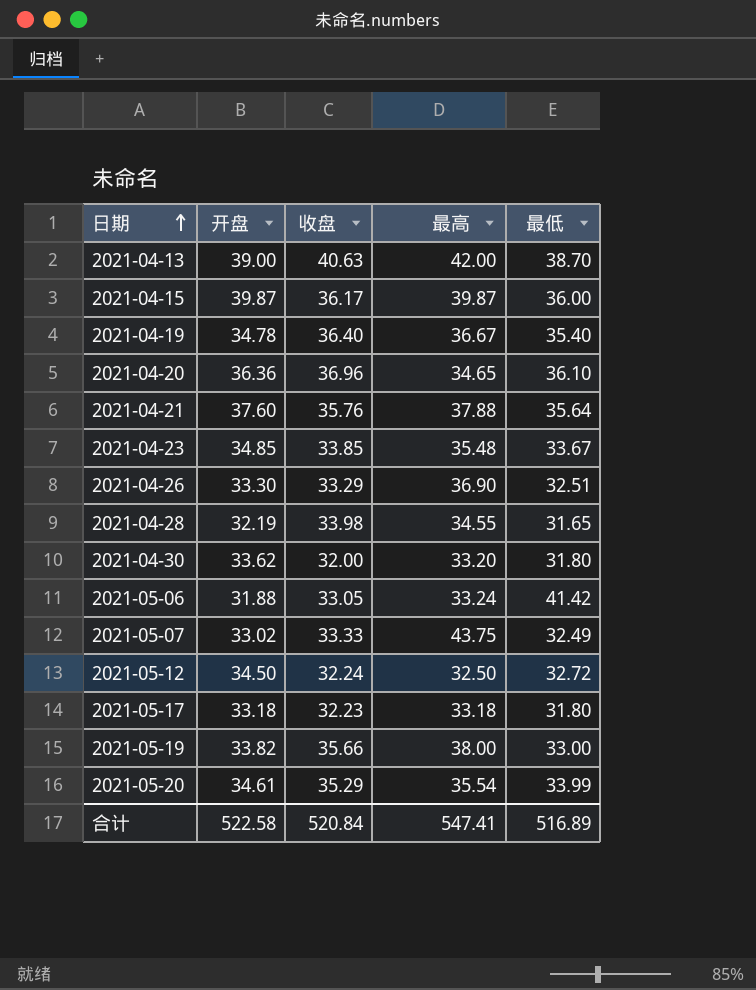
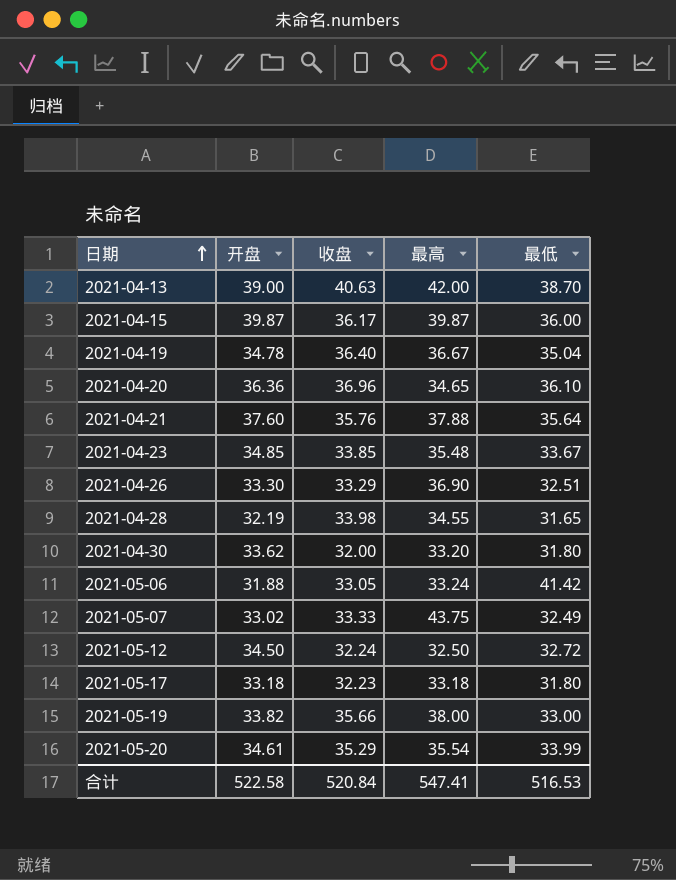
2021-04-19 | 最低: 35.40 -> 35.04
合计 | 最低: 516.89 -> 516.53

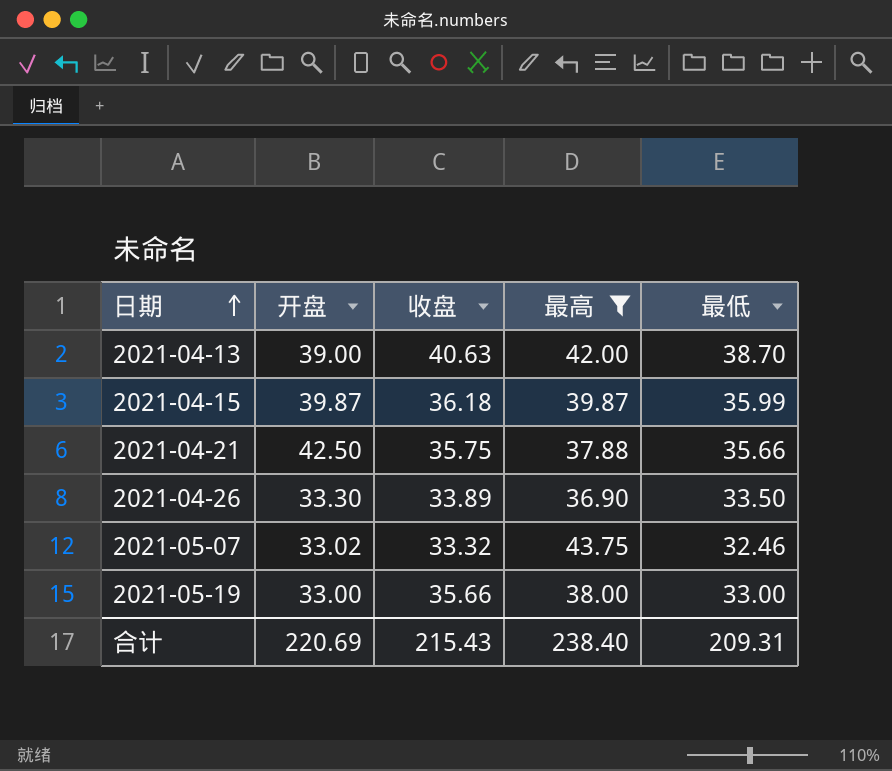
filter: none -> 最高 >= 36.90
2021-04-15 | 收盘: 36.17 -> 36.18
2021-04-15 | 最低: 36.00 -> 35.99
2021-04-21 | 开盘: 37.60 -> 42.50
2021-04-21 | 收盘: 35.76 -> 35.75
2021-04-21 | 最低: 35.64 -> 35.66
2021-04-26 | 收盘: 33.29 -> 33.89
2021-04-26 | 最低: 32.51 -> 33.50
2021-05-07 | 收盘: 33.33 -> 33.32
2021-05-07 | 最低: 32.49 -> 32.46
2021-05-19 | 开盘: 33.82 -> 33.00
合计 | 开盘: 522.58 -> 220.69
合计 | 收盘: 520.84 -> 215.43
合计 | 最高: 547.41 -> 238.40
合计 | 最低: 516.53 -> 209.31

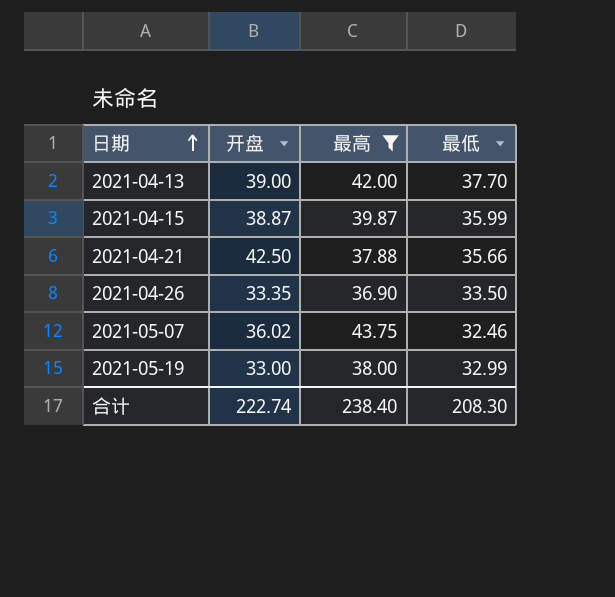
column 收盘 | position: 3 -> none
2021-04-13 | 最低: 38.70 -> 37.70
2021-04-15 | 开盘: 39.87 -> 38.87
2021-04-26 | 开盘: 33.30 -> 33.35
2021-05-07 | 开盘: 33.02 -> 36.02
2021-05-19 | 最低: 33.00 -> 32.99
合计 | 开盘: 220.69 -> 222.74
合计 | 最低: 209.31 -> 208.30

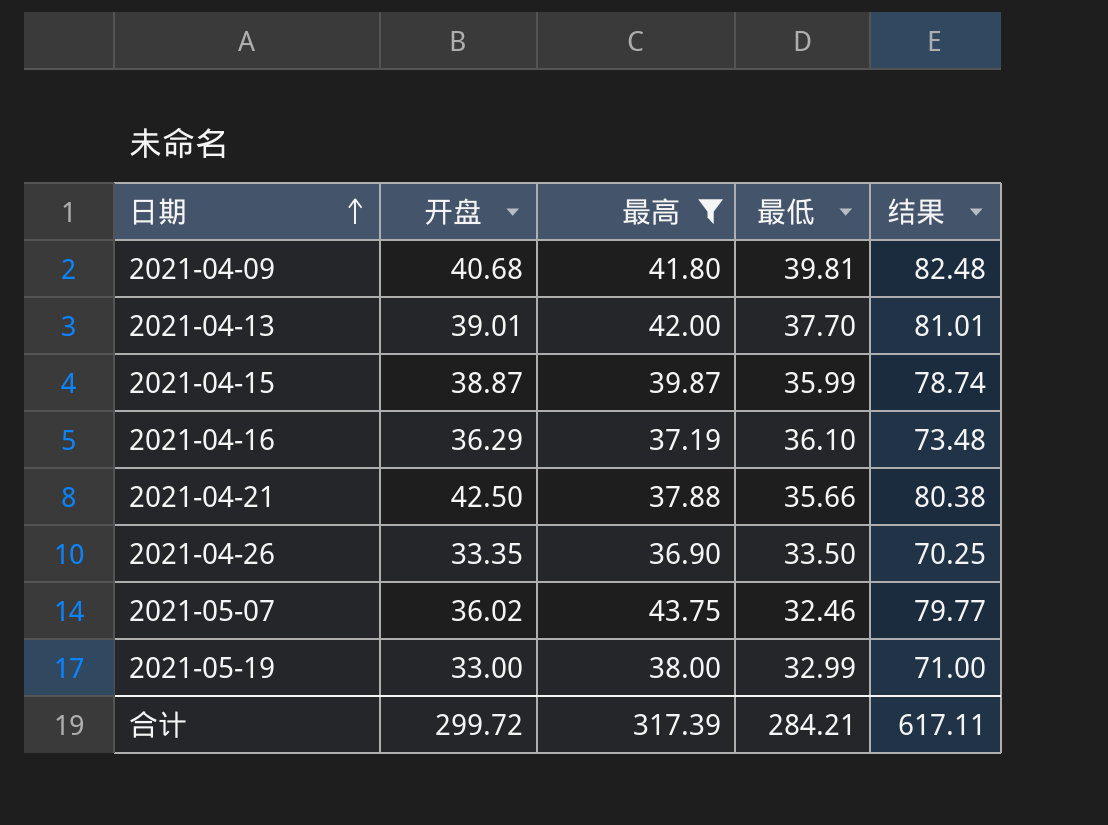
column 结果 | formula: none -> [开盘] + [最高]
row 2021-04-09: none -> 40.68 | 41.80 | 39.81 | 82.48
2021-04-13 | 开盘: 39.00 -> 39.01
row 2021-04-16: none -> 36.29 | 37.19 | 36.10 | 73.48
合计 | 开盘: 222.74 -> 299.72
合计 | 最高: 238.40 -> 317.39
合计 | 最低: 208.30 -> 284.21

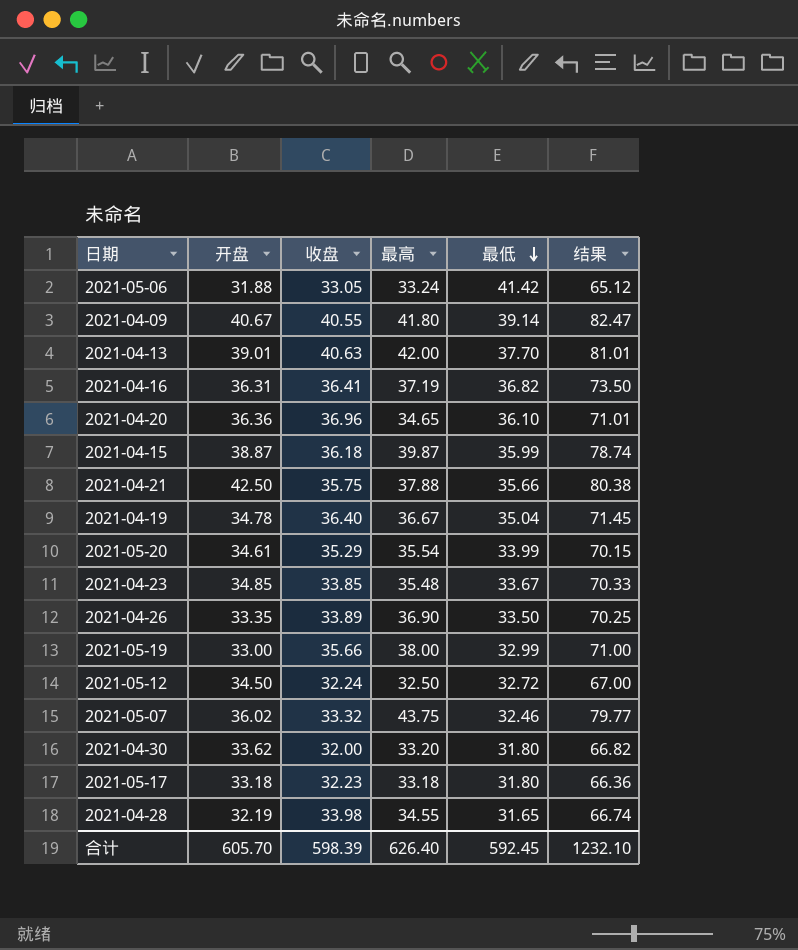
filter: 最高 >= 36.90 -> none
row order: 日期 ascending -> 最低 descending
column 收盘 | position: none -> 3
2021-04-09 | 开盘: 40.68 -> 40.67
2021-04-09 | 最低: 39.81 -> 39.14
2021-04-09 | 结果: 82.48 -> 82.47
2021-04-16 | 开盘: 36.29 -> 36.31
2021-04-16 | 最低: 36.10 -> 36.82
2021-04-16 | 结果: 73.48 -> 73.50
合计 | 开盘: 299.72 -> 605.70
合计 | 最高: 317.39 -> 626.40
合计 | 最低: 284.21 -> 592.45
合计 | 结果: 617.11 -> 1232.10

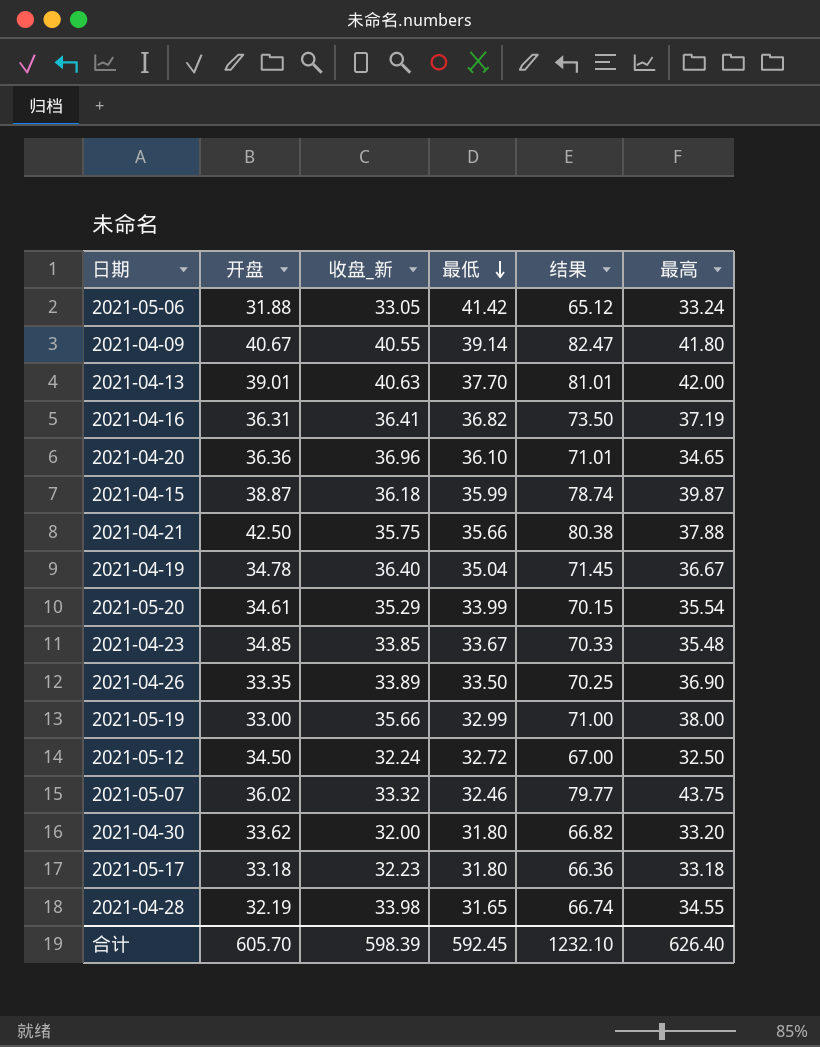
column name: 收盘 -> 收盘_新
column 最高 | position: 4 -> 6

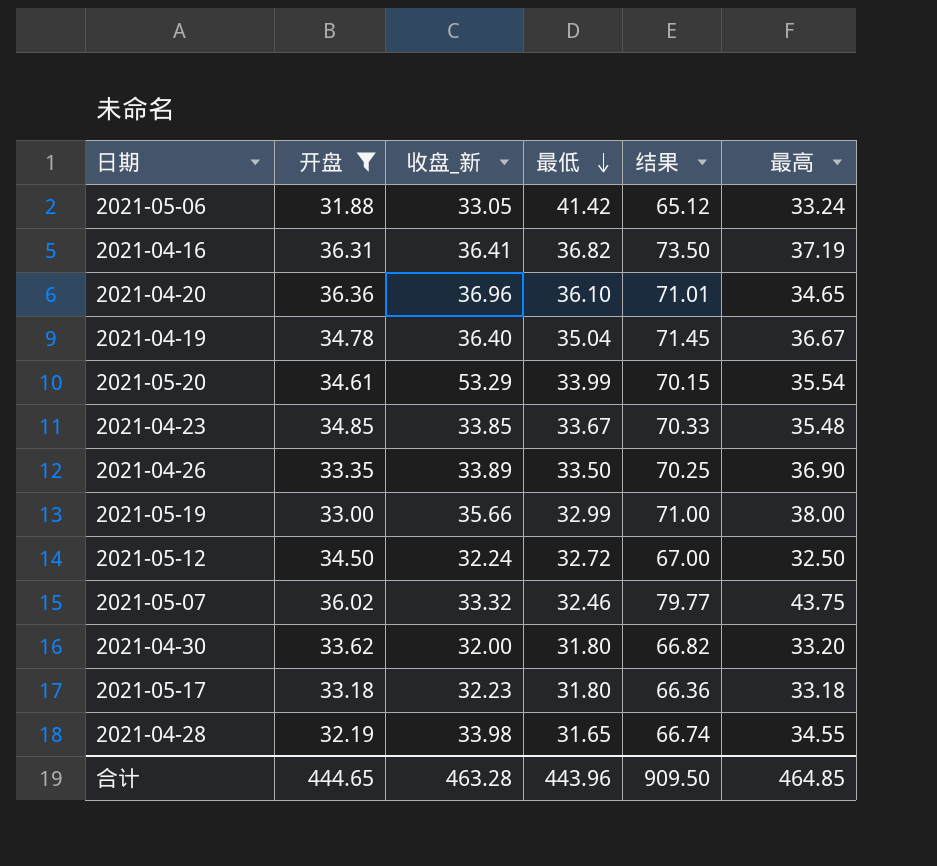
filter: none -> 开盘 <= 36.36
2021-05-20 | 收盘_新: 35.29 -> 53.29
合计 | 开盘: 605.70 -> 444.65
合计 | 收盘_新: 598.39 -> 463.28
合计 | 最低: 592.45 -> 443.96
合计 | 结果: 1232.10 -> 909.50
合计 | 最高: 626.40 -> 464.85

